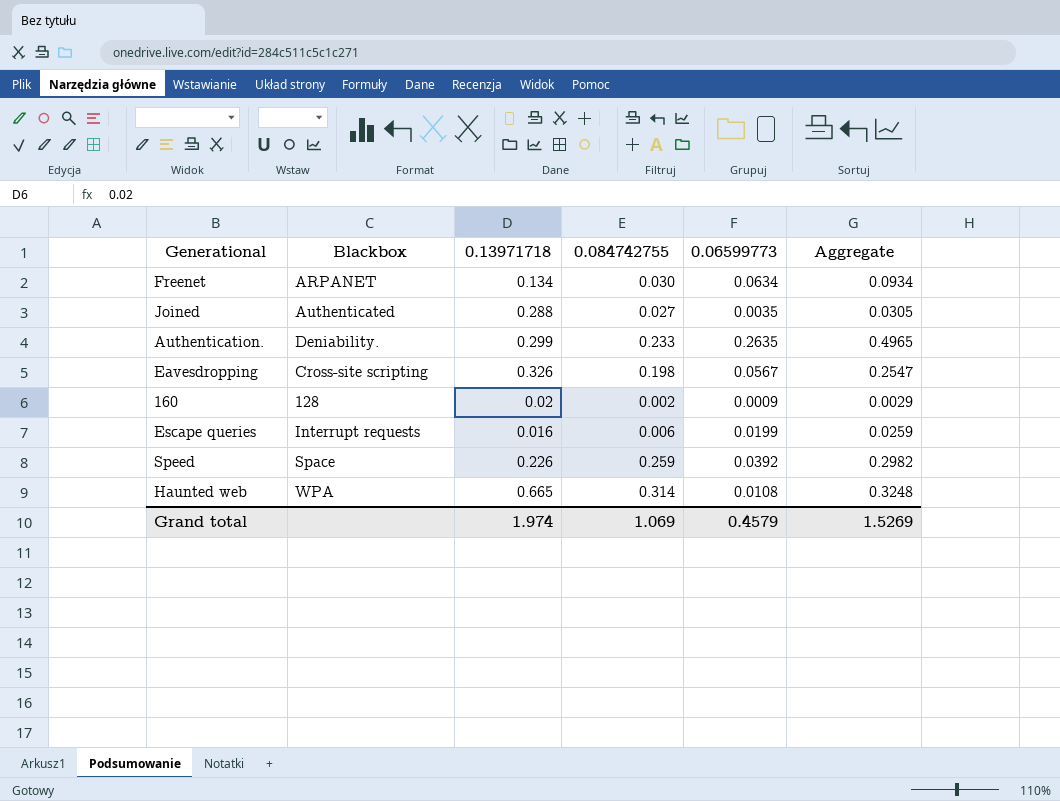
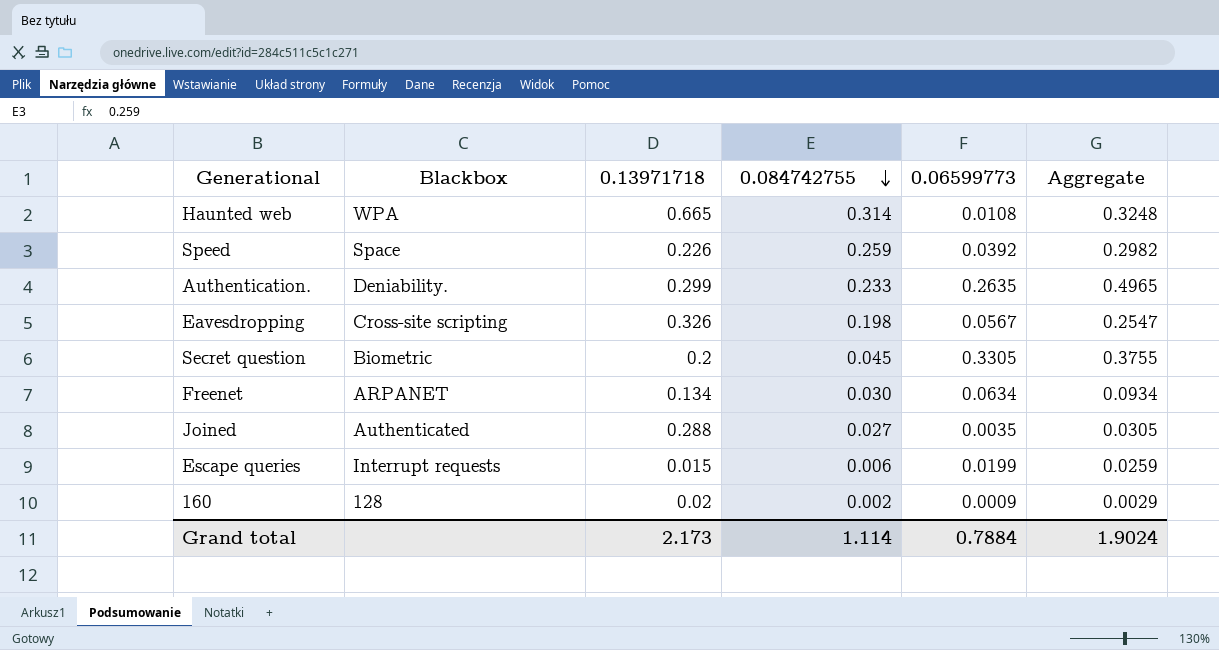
row order: none -> 0.084742755 descending
row Secret question: none -> Biometric | 0.2 | 0.045 | 0.3305 | 0.3755
Escape queries | 0.13971718: 0.016 -> 0.015
Grand total | 0.13971718: 1.974 -> 2.173
Grand total | 0.084742755: 1.069 -> 1.114
Grand total | 0.06599773: 0.4579 -> 0.7884
Grand total | Aggregate: 1.5269 -> 1.9024

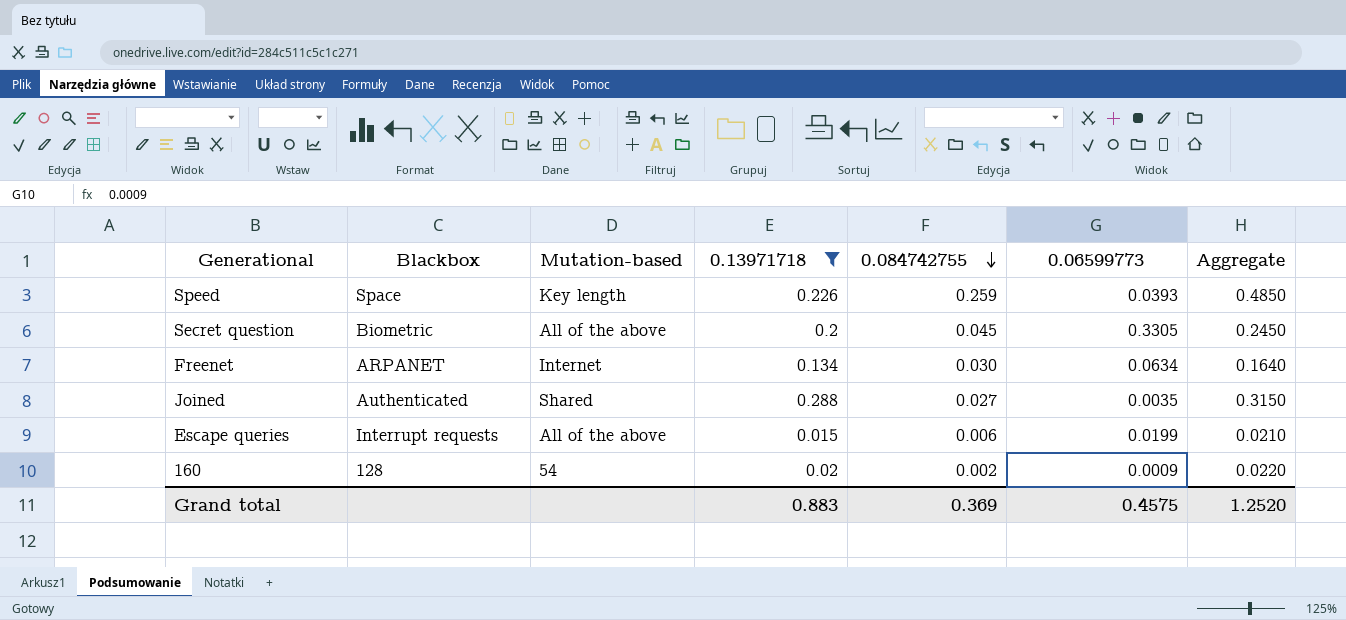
filter: none -> 0.13971718 <= 0.288
column Mutation-based | position: none -> 3
column Aggregate | formula: [0.084742755] + [0.06599773] -> [0.13971718] + [0.084742755]
Speed | 0.06599773: 0.0392 -> 0.0393
Grand total | 0.13971718: 2.173 -> 0.883
Grand total | 0.084742755: 1.114 -> 0.369
Grand total | 0.06599773: 0.7884 -> 0.4575
Grand total | Aggregate: 1.9024 -> 1.2520

